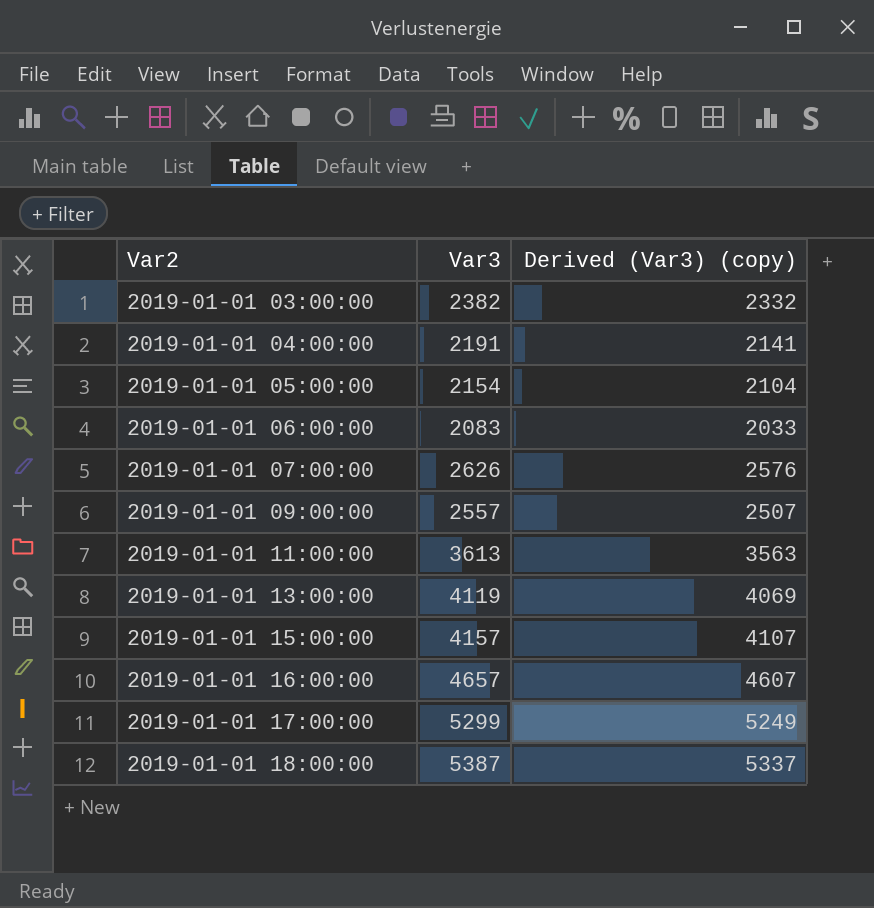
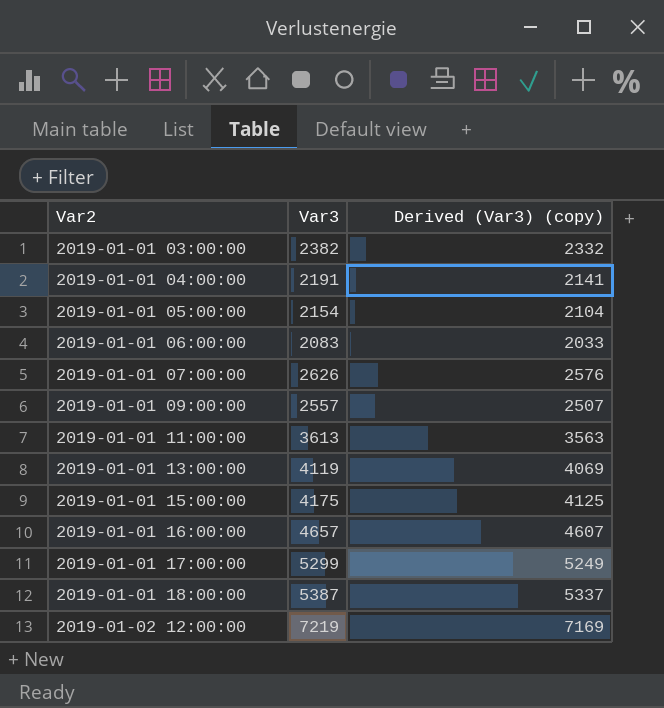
2019-01-01 15:00:00 | Var3: 4157 -> 4175
2019-01-01 15:00:00 | Derived (Var3) (copy): 4107 -> 4125
row 2019-01-02 12:00:00: none -> 7219 | 7169

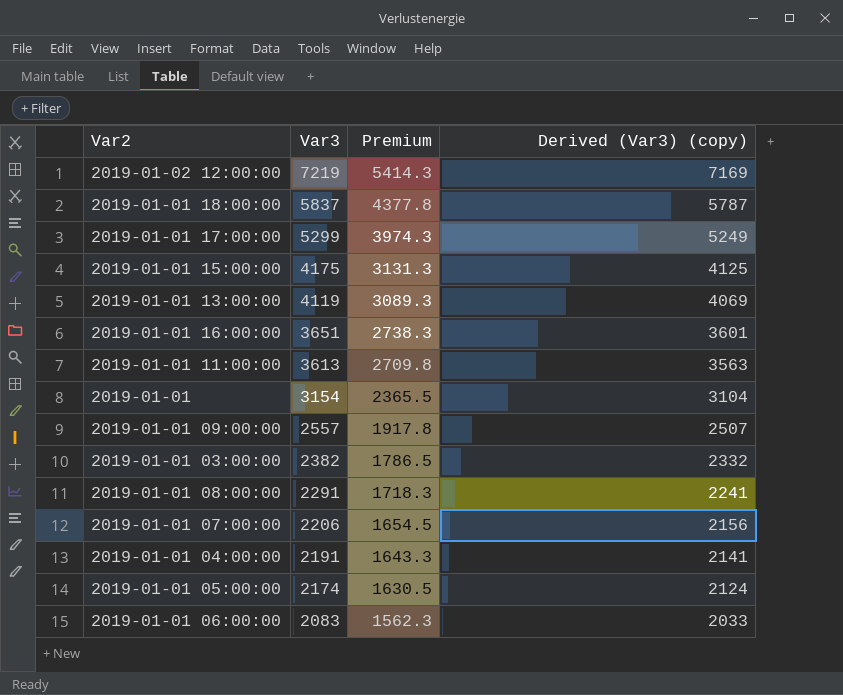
row order: Var2 ascending -> Var3 descending
column Premium | formula: none -> [Var3] * 0.75
2019-01-01 18:00:00 | Var3: 5387 -> 5837
2019-01-01 18:00:00 | Derived (Var3) (copy): 5337 -> 5787
2019-01-01 16:00:00 | Var3: 4657 -> 3651
2019-01-01 16:00:00 | Derived (Var3) (copy): 4607 -> 3601
row 2019-01-01: none -> 3154 | 2365.5 | 3104
row 2019-01-01 08:00:00: none -> 2291 | 1718.3 | 2241
2019-01-01 07:00:00 | Var3: 2626 -> 2206
2019-01-01 07:00:00 | Derived (Var3) (copy): 2576 -> 2156
2019-01-01 05:00:00 | Var3: 2154 -> 2174
2019-01-01 05:00:00 | Derived (Var3) (copy): 2104 -> 2124

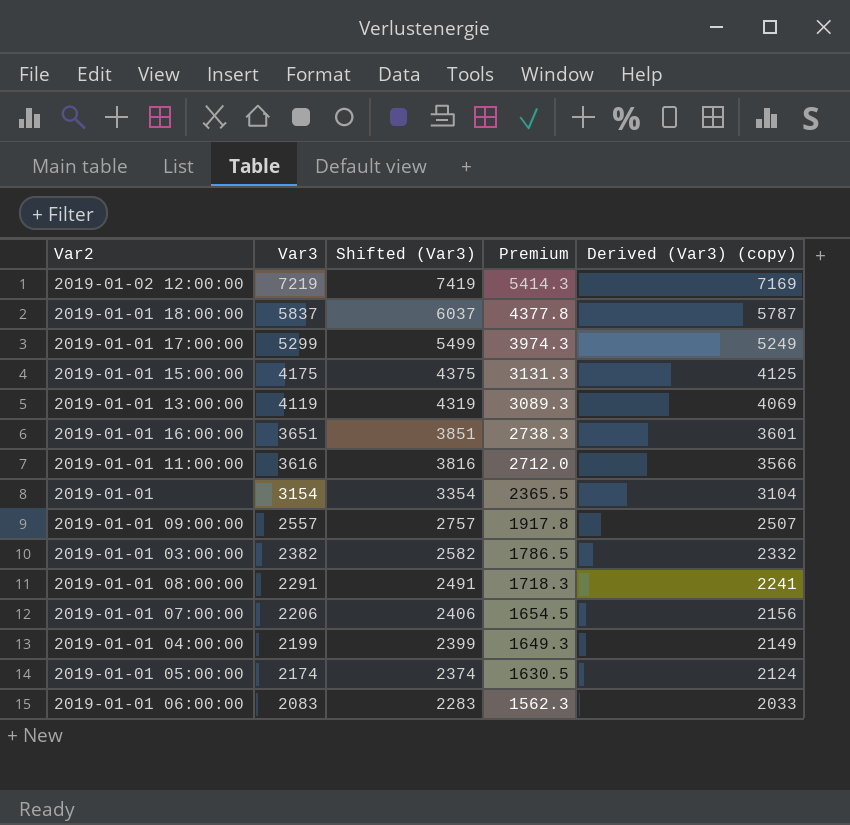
column Shifted (Var3) | formula: none -> [Var3] + 200
2019-01-01 11:00:00 | Var3: 3613 -> 3616
2019-01-01 11:00:00 | Premium: 2709.8 -> 2712.0
2019-01-01 11:00:00 | Derived (Var3) (copy): 3563 -> 3566
2019-01-01 04:00:00 | Var3: 2191 -> 2199
2019-01-01 04:00:00 | Premium: 1643.3 -> 1649.3
2019-01-01 04:00:00 | Derived (Var3) (copy): 2141 -> 2149

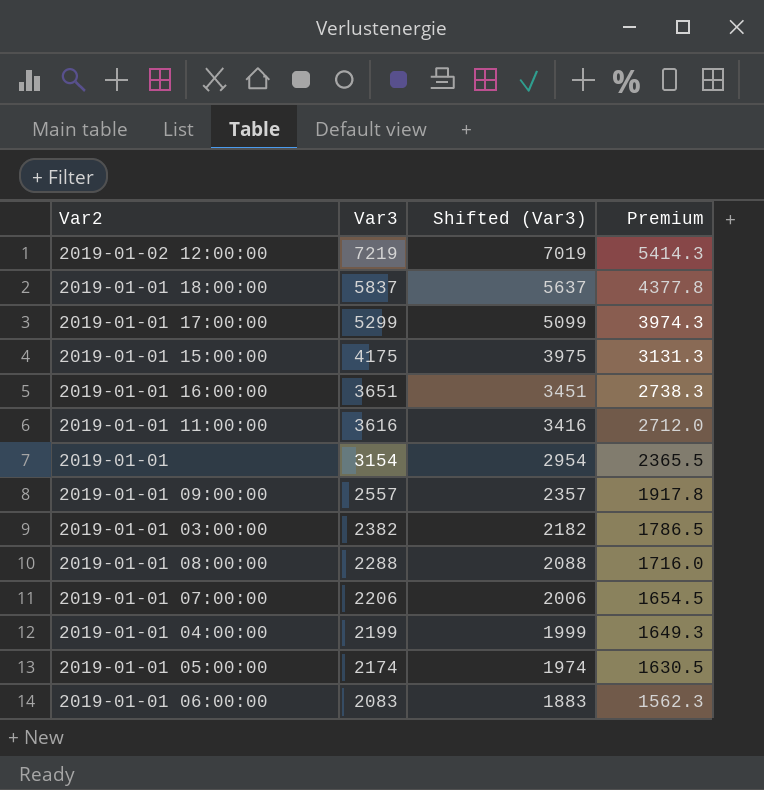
column Derived (Var3) (copy) | formula: [Var3] - 50 -> none
column Shifted (Var3) | formula: [Var3] + 200 -> [Var3] - 200
row 2019-01-01 13:00:00: 4119 | 4319 | 3089.3 | 4069 -> none
2019-01-01 08:00:00 | Var3: 2291 -> 2288
2019-01-01 08:00:00 | Premium: 1718.3 -> 1716.0

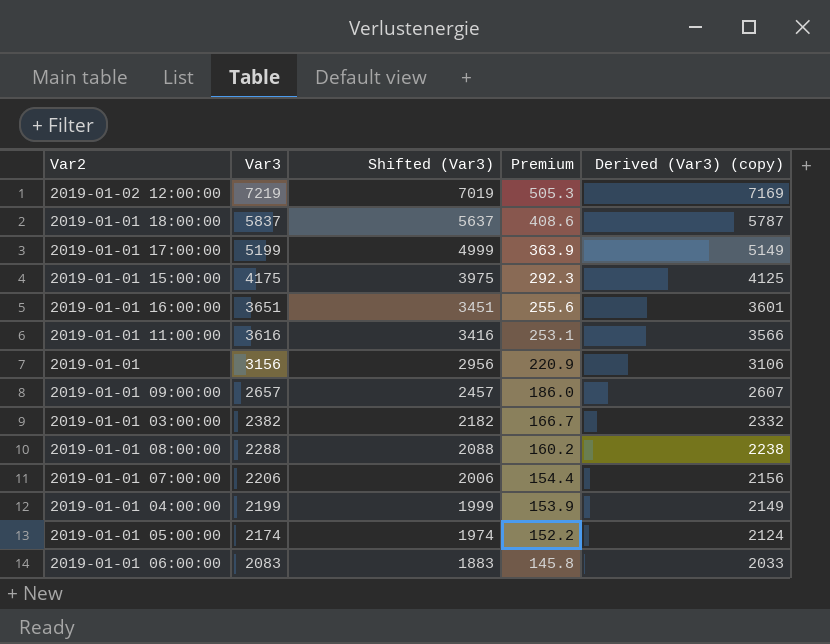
column Premium | formula: [Var3] * 0.75 -> [Var3] * 0.07
column Derived (Var3) (copy) | formula: none -> [Var3] - 50
2019-01-01 17:00:00 | Var3: 5299 -> 5199
2019-01-01 17:00:00 | Shifted (Var3): 5099 -> 4999
2019-01-01 | Var3: 3154 -> 3156
2019-01-01 | Shifted (Var3): 2954 -> 2956
2019-01-01 09:00:00 | Var3: 2557 -> 2657
2019-01-01 09:00:00 | Shifted (Var3): 2357 -> 2457

